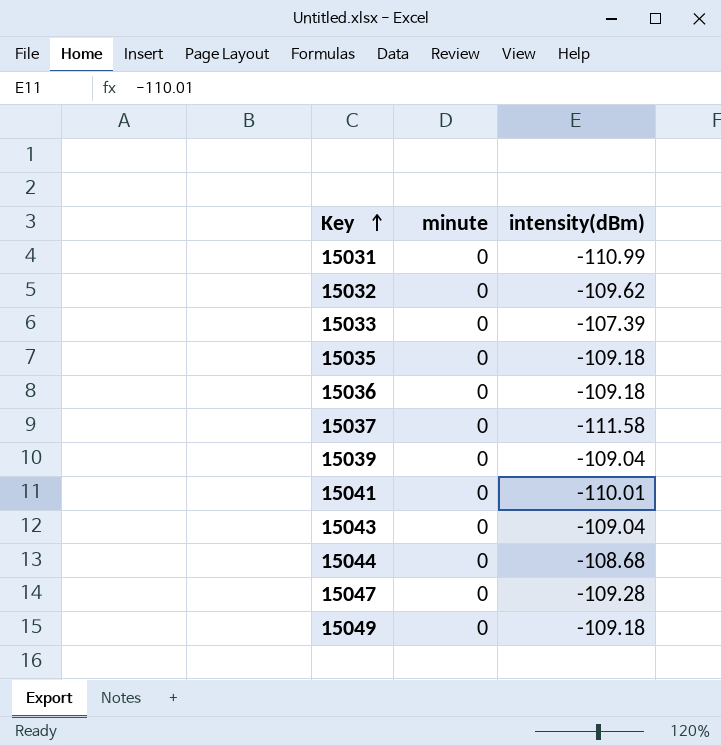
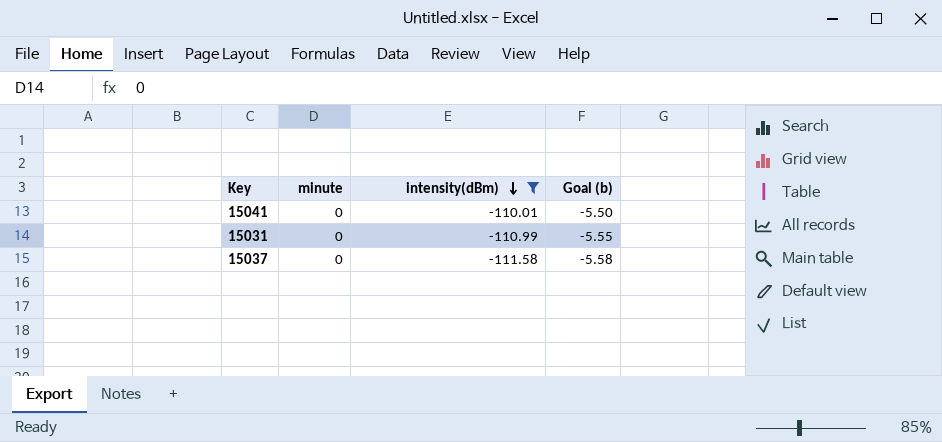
filter: none -> intensity(dBm) <= -110.01
row order: Key ascending -> intensity(dBm) descending
column Goal (b) | formula: none -> [intensity(dBm)] * 0.05

